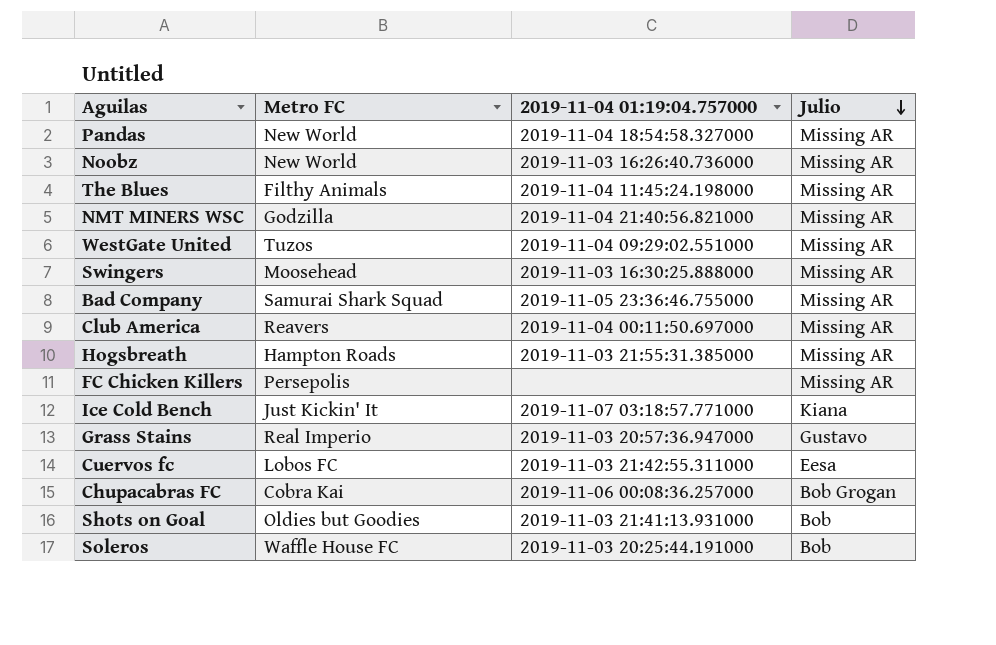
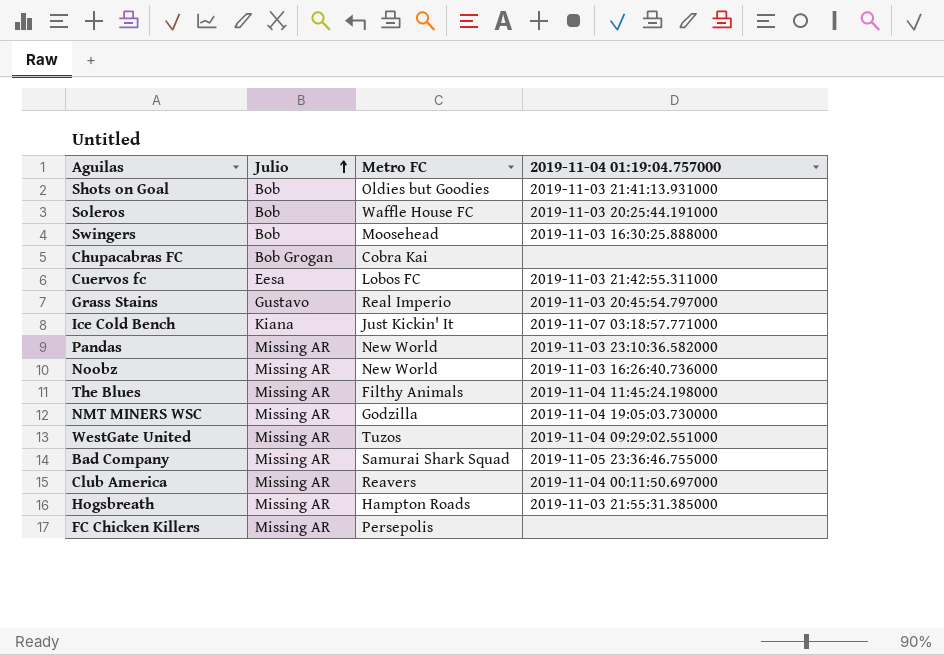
row order: Julio descending -> Julio ascending
column Julio | position: 4 -> 2
Swingers | Julio: Missing AR -> Bob
Chupacabras FC | 2019-11-04 01:19:04.757000: 2019-11-06 00:08:36.257000 -> none
Grass Stains | 2019-11-04 01:19:04.757000: 2019-11-03 20:57:36.947000 -> 2019-11-03 20:45:54.797000
Pandas | 2019-11-04 01:19:04.757000: 2019-11-04 18:54:58.327000 -> 2019-11-03 23:10:36.582000
NMT MINERS WSC | 2019-11-04 01:19:04.757000: 2019-11-04 21:40:56.821000 -> 2019-11-04 19:05:03.730000

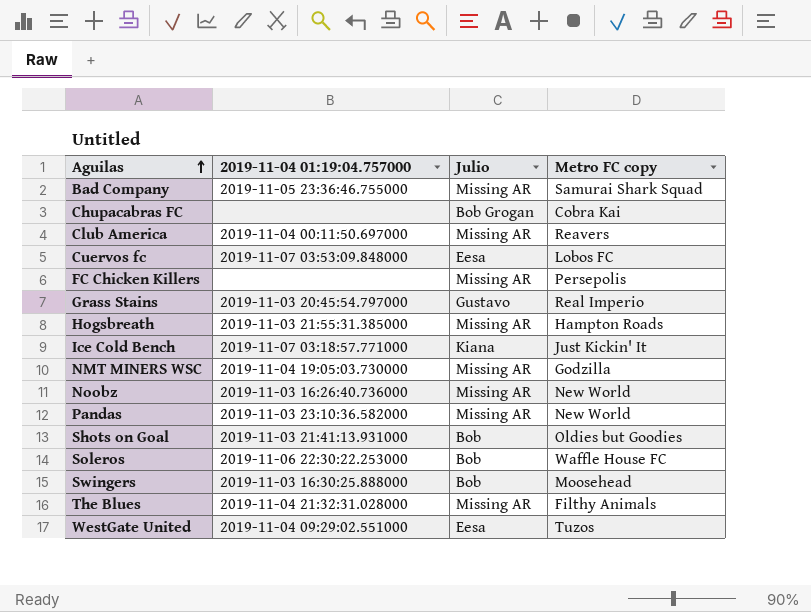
row order: Julio ascending -> Aguilas ascending
column 2019-11-04 01:19:04.757000 | position: 4 -> 2
column name: Metro FC -> Metro FC copy
Cuervos fc | 2019-11-04 01:19:04.757000: 2019-11-03 21:42:55.311000 -> 2019-11-07 03:53:09.848000
Soleros | 2019-11-04 01:19:04.757000: 2019-11-03 20:25:44.191000 -> 2019-11-06 22:30:22.253000
The Blues | 2019-11-04 01:19:04.757000: 2019-11-04 11:45:24.198000 -> 2019-11-04 21:32:31.028000
WestGate United | Julio: Missing AR -> Eesa

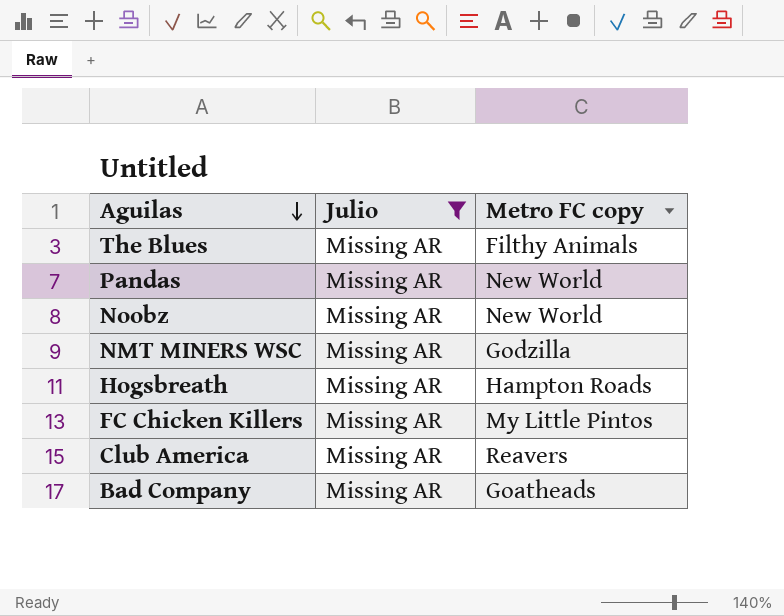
filter: none -> Julio = Missing AR
row order: Aguilas ascending -> Aguilas descending
column 2019-11-04 01:19:04.757000 | position: 2 -> none
FC Chicken Killers | Metro FC copy: Persepolis -> My Little Pintos
Bad Company | Metro FC copy: Samurai Shark Squad -> Goatheads

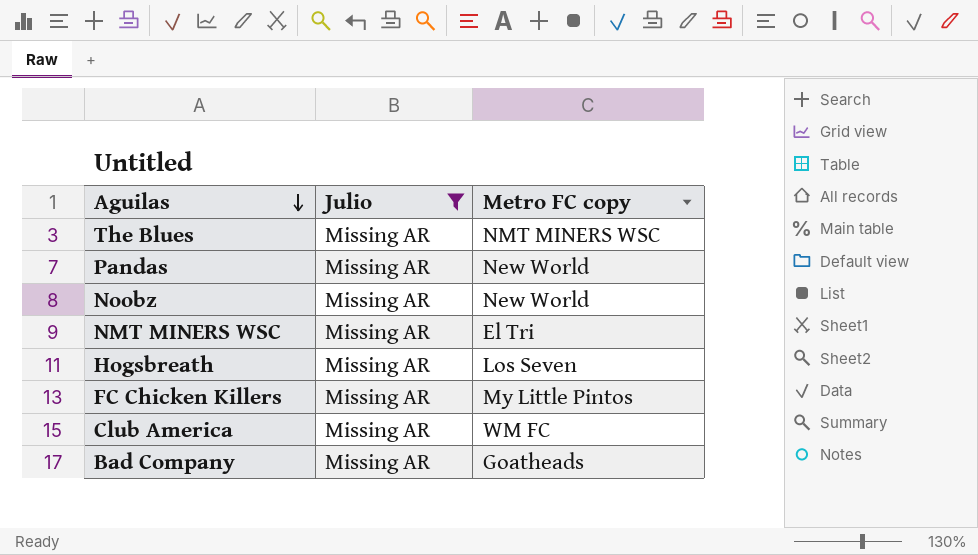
The Blues | Metro FC copy: Filthy Animals -> NMT MINERS WSC
NMT MINERS WSC | Metro FC copy: Godzilla -> El Tri
Hogsbreath | Metro FC copy: Hampton Roads -> Los Seven
Club America | Metro FC copy: Reavers -> WM FC

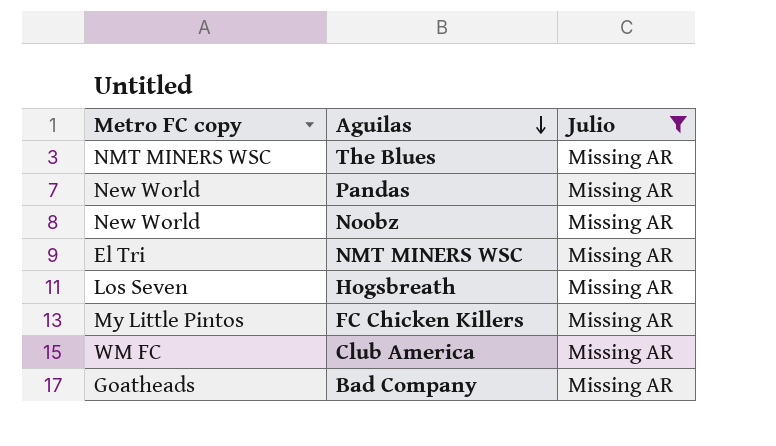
column Metro FC copy | position: 3 -> 1

